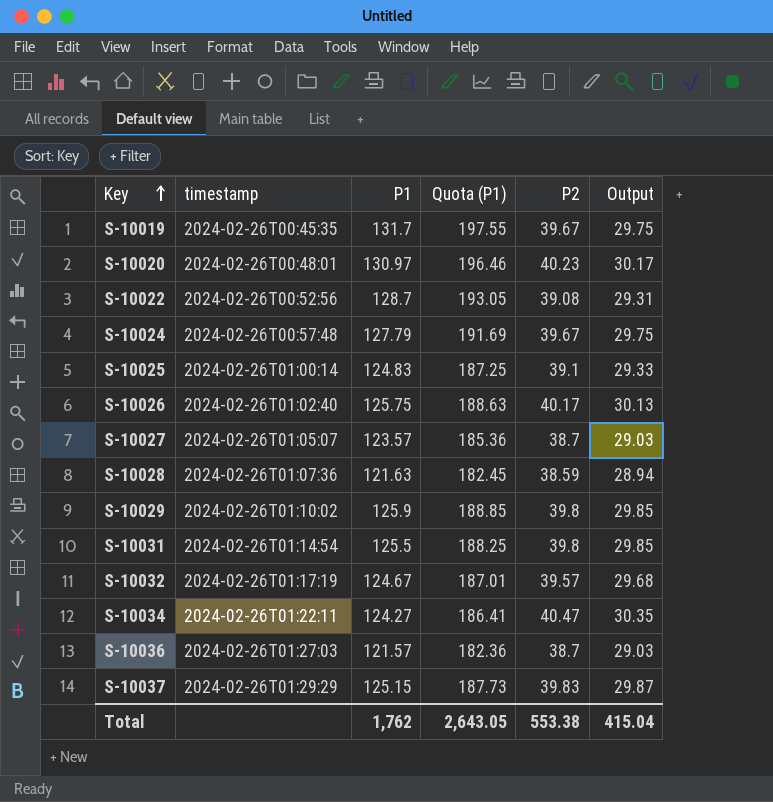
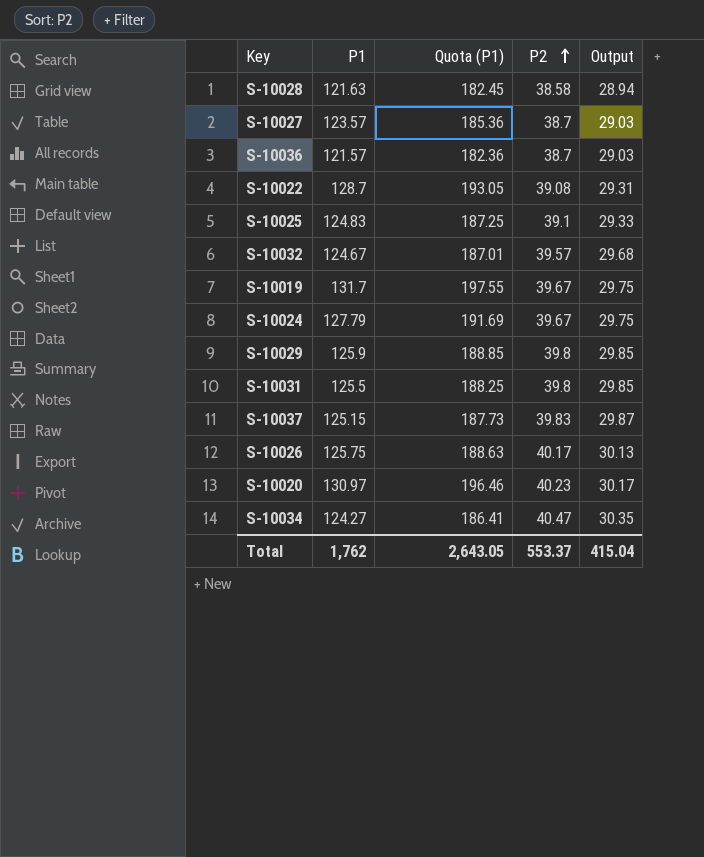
row order: Key ascending -> P2 ascending
column timestamp | position: 2 -> none
S-10028 | P2: 38.59 -> 38.58
Total | P2: 553.38 -> 553.37

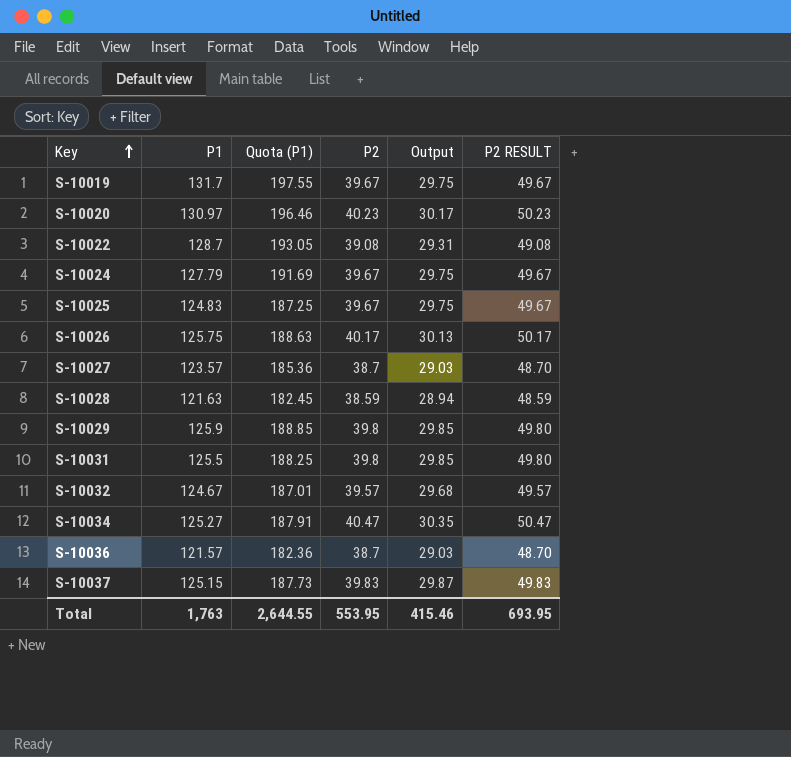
row order: P2 ascending -> Key ascending
column P2 RESULT | formula: none -> [P2] + 10
S-10025 | P2: 39.1 -> 39.67
S-10025 | Output: 29.33 -> 29.75
S-10028 | P2: 38.58 -> 38.59
S-10034 | P1: 124.27 -> 125.27
S-10034 | Quota (P1): 186.41 -> 187.91
Total | P1: 1,762 -> 1,763
Total | Quota (P1): 2,643.05 -> 2,644.55
Total | P2: 553.37 -> 553.95
Total | Output: 415.04 -> 415.46

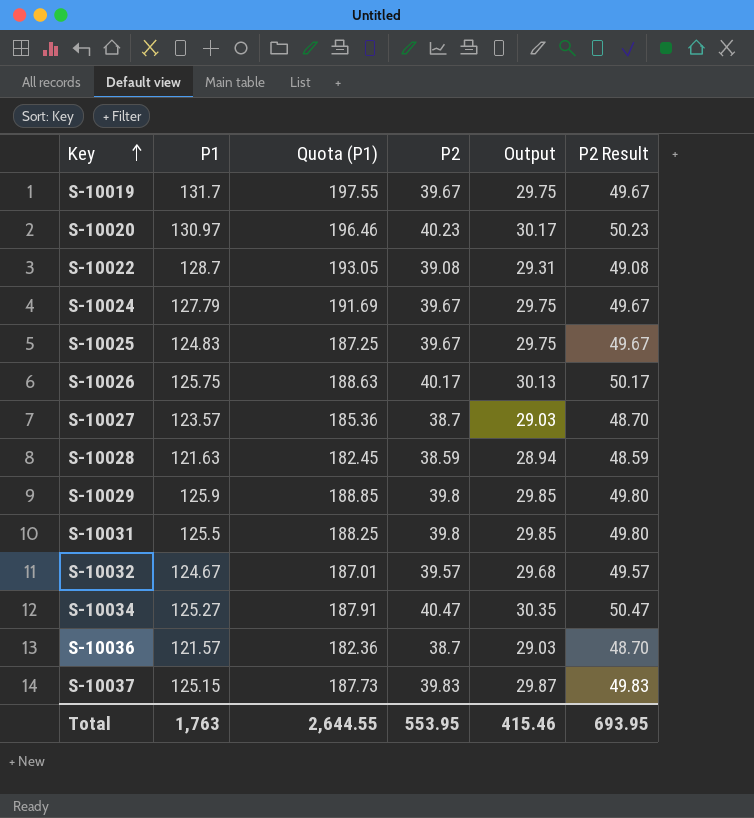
column name: P2 RESULT -> P2 Result

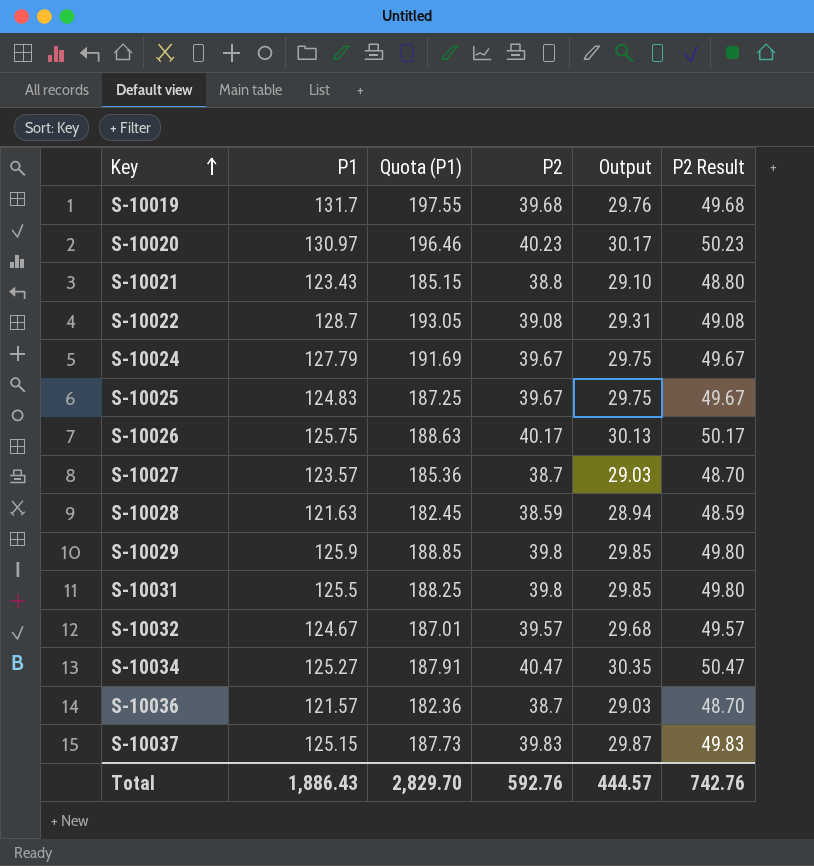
S-10019 | P2: 39.67 -> 39.68
S-10019 | Output: 29.75 -> 29.76
S-10019 | P2 Result: 49.67 -> 49.68
row S-10021: none -> 123.43 | 185.15 | 38.8 | 29.10 | 48.80
Total | P1: 1,763 -> 1,886.43
Total | Quota (P1): 2,644.55 -> 2,829.70
Total | P2: 553.95 -> 592.76
Total | Output: 415.46 -> 444.57
Total | P2 Result: 693.95 -> 742.76

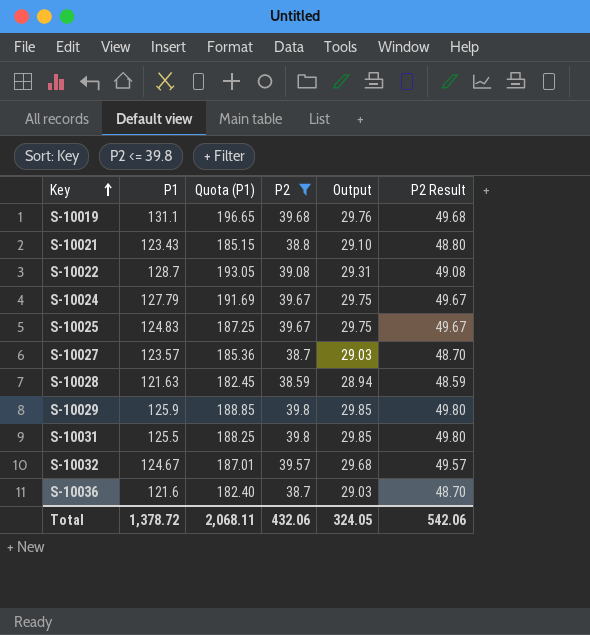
filter: none -> P2 <= 39.8
S-10019 | P1: 131.7 -> 131.1
S-10019 | Quota (P1): 197.55 -> 196.65
S-10036 | P1: 121.57 -> 121.6
S-10036 | Quota (P1): 182.36 -> 182.40
Total | P1: 1,886.43 -> 1,378.72
Total | Quota (P1): 2,829.70 -> 2,068.11
Total | P2: 592.76 -> 432.06
Total | Output: 444.57 -> 324.05
Total | P2 Result: 742.76 -> 542.06

